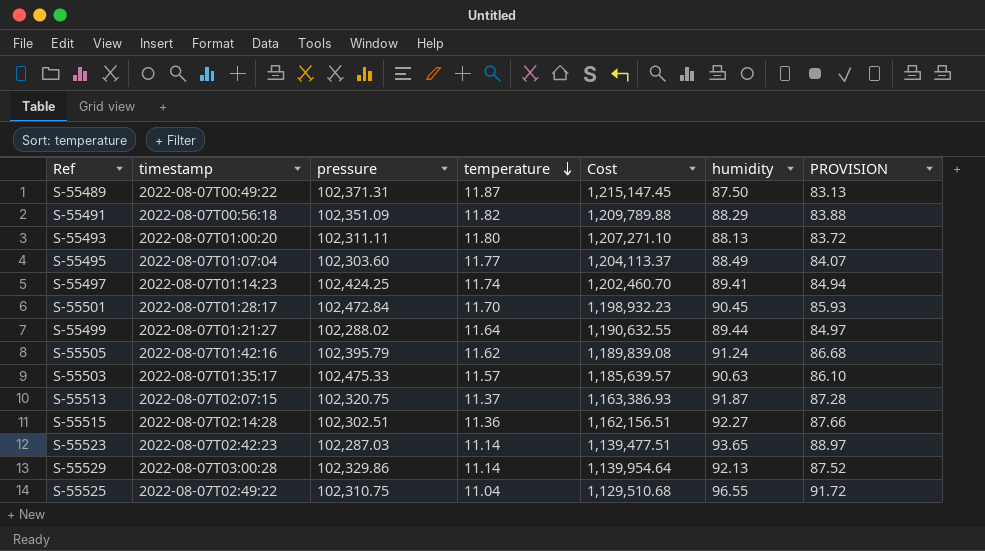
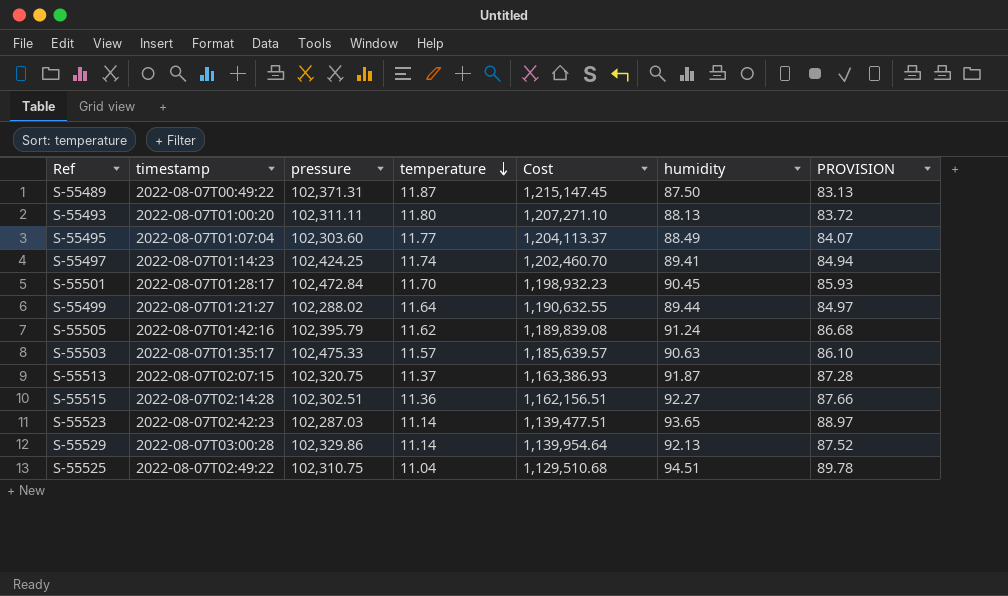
row S-55491: 2022-08-07T00:56:18 | 102,351.09 | 11.82 | 1,209,789.88 | 88.29 | 83.88 -> none
S-55525 | humidity: 96.55 -> 94.51
S-55525 | PROVISION: 91.72 -> 89.78

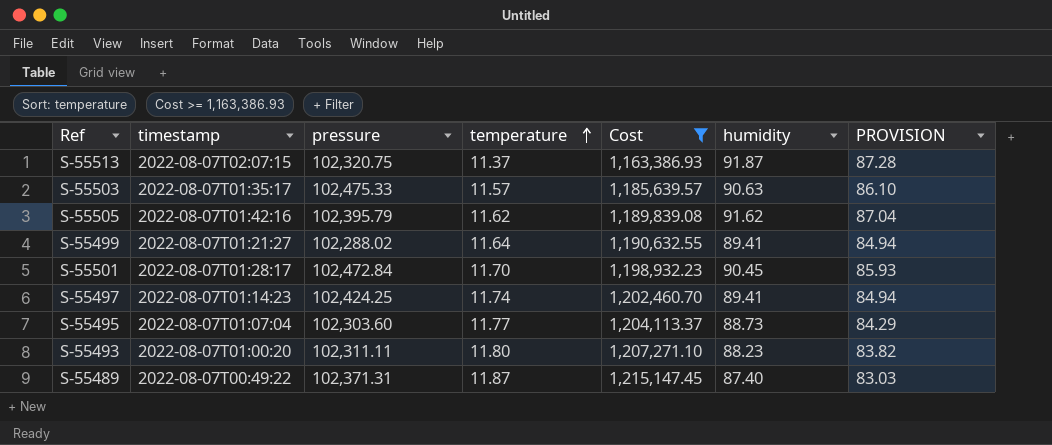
filter: none -> Cost >= 1,163,386.93
row order: temperature descending -> temperature ascending
S-55505 | humidity: 91.24 -> 91.62
S-55505 | PROVISION: 86.68 -> 87.04
S-55499 | humidity: 89.44 -> 89.41
S-55499 | PROVISION: 84.97 -> 84.94
S-55495 | humidity: 88.49 -> 88.73
S-55495 | PROVISION: 84.07 -> 84.29
S-55493 | humidity: 88.13 -> 88.23
S-55493 | PROVISION: 83.72 -> 83.82
S-55489 | humidity: 87.50 -> 87.40
S-55489 | PROVISION: 83.13 -> 83.03

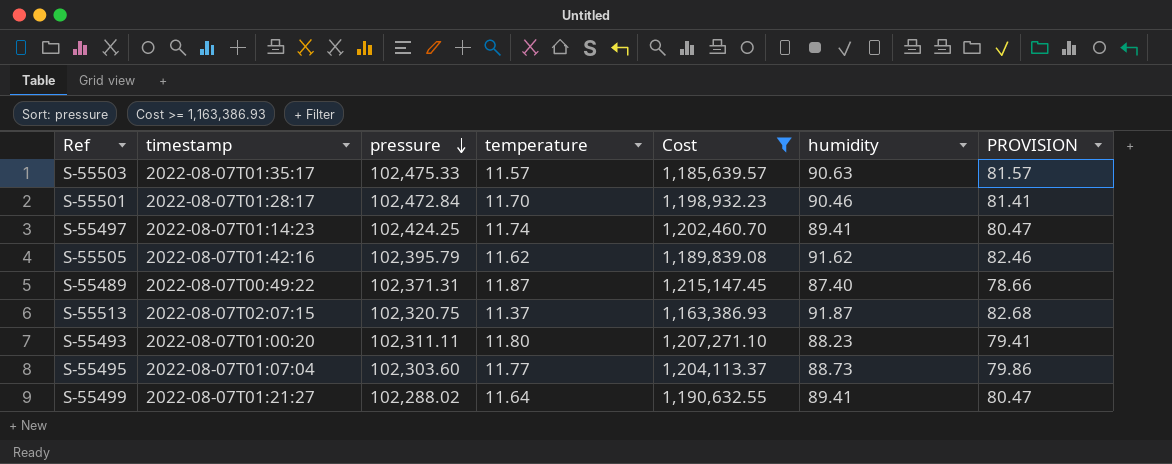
row order: temperature ascending -> pressure descending
column PROVISION | formula: [humidity] * 0.95 -> [humidity] * 0.9
S-55501 | humidity: 90.45 -> 90.46

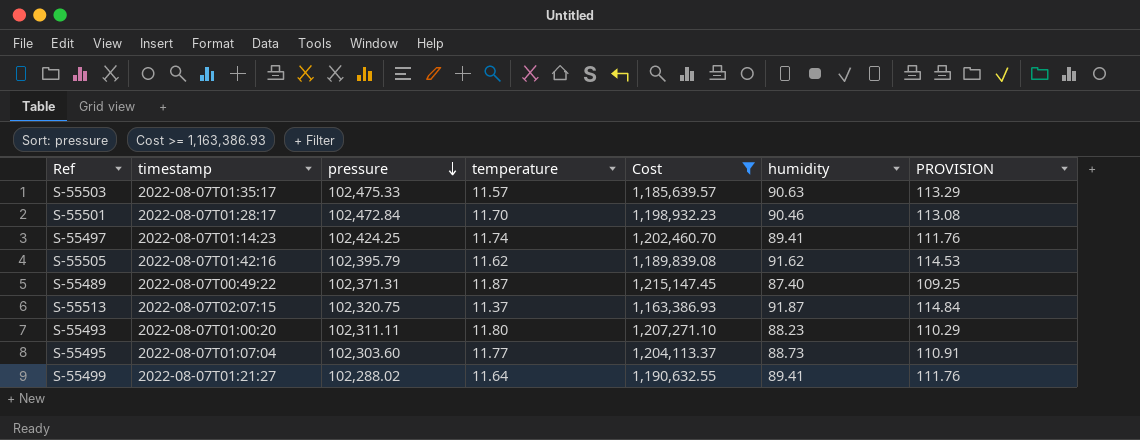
column PROVISION | formula: [humidity] * 0.9 -> [humidity] * 1.25

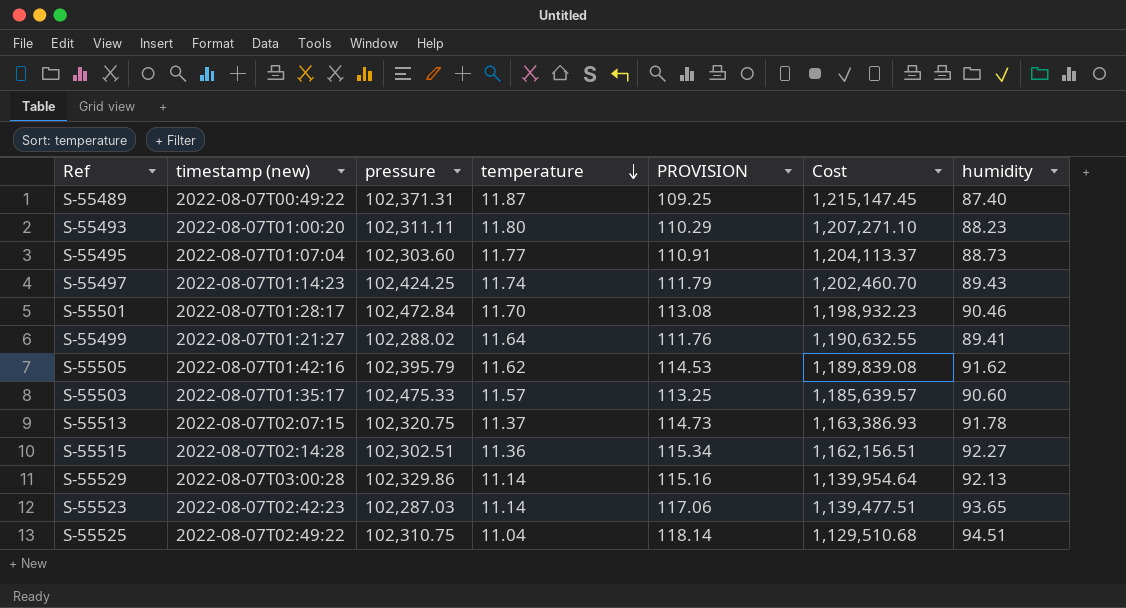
filter: Cost >= 1,163,386.93 -> none
row order: pressure descending -> temperature descending
column name: timestamp -> timestamp (new)
column PROVISION | position: 7 -> 5
S-55497 | PROVISION: 111.76 -> 111.79
S-55497 | humidity: 89.41 -> 89.43
S-55503 | PROVISION: 113.29 -> 113.25
S-55503 | humidity: 90.63 -> 90.60
S-55513 | PROVISION: 114.84 -> 114.73
S-55513 | humidity: 91.87 -> 91.78

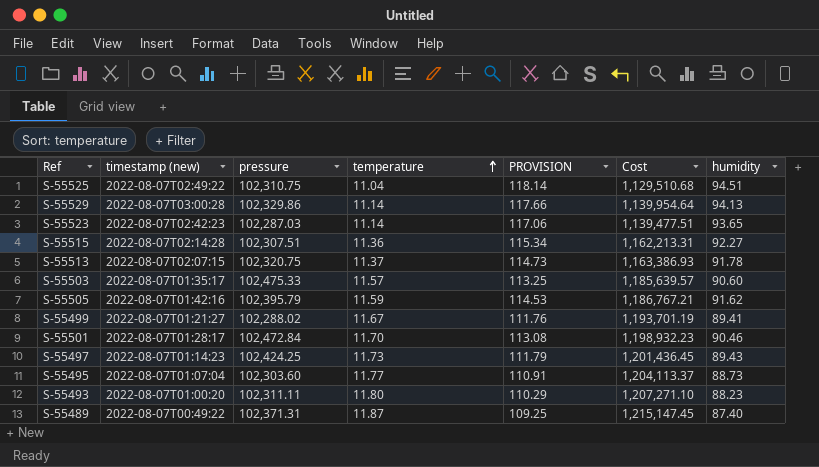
row order: temperature descending -> temperature ascending
S-55529 | PROVISION: 115.16 -> 117.66
S-55529 | humidity: 92.13 -> 94.13
S-55515 | pressure: 102,302.51 -> 102,307.51
S-55515 | Cost: 1,162,156.51 -> 1,162,213.31
S-55505 | temperature: 11.62 -> 11.59
S-55505 | Cost: 1,189,839.08 -> 1,186,767.21
S-55499 | temperature: 11.64 -> 11.67
S-55499 | Cost: 1,190,632.55 -> 1,193,701.19
S-55497 | temperature: 11.74 -> 11.73
S-55497 | Cost: 1,202,460.70 -> 1,201,436.45

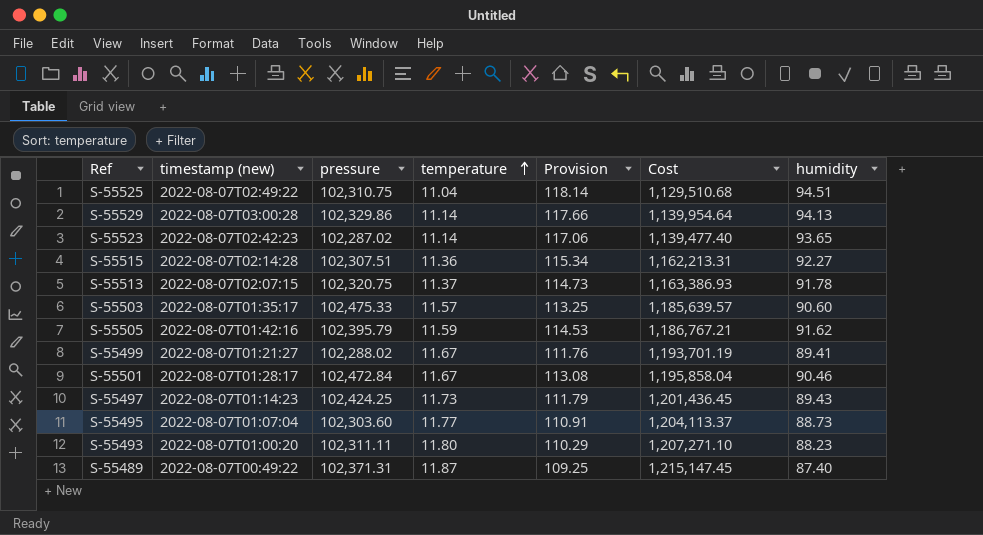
column name: PROVISION -> Provision
S-55523 | pressure: 102,287.03 -> 102,287.02
S-55523 | Cost: 1,139,477.51 -> 1,139,477.40
S-55501 | temperature: 11.70 -> 11.67
S-55501 | Cost: 1,198,932.23 -> 1,195,858.04

